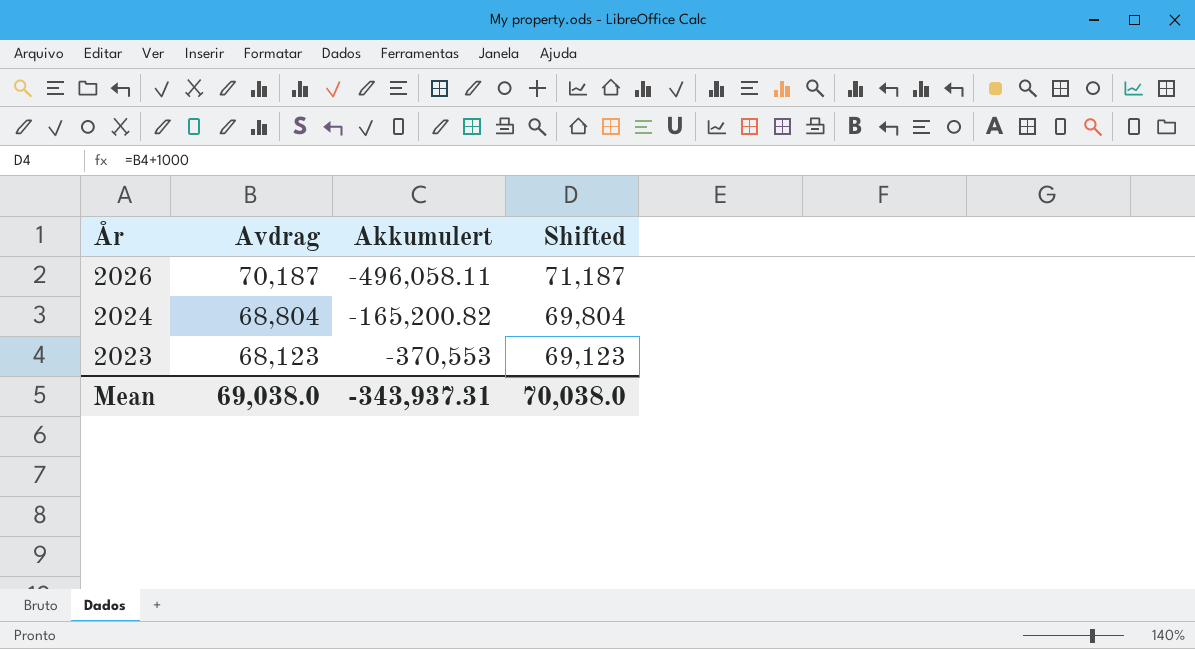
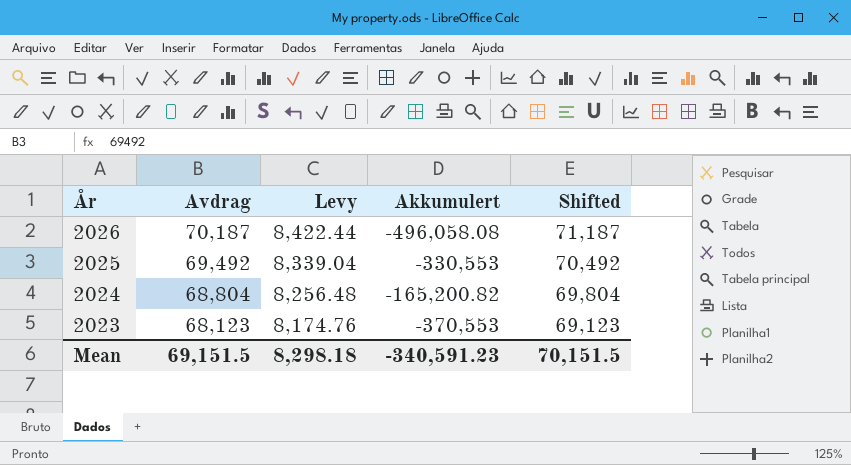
column Levy | formula: none -> [Avdrag] * 0.12
2026 | Akkumulert: -496,058.11 -> -496,058.08
row 2025: none -> 69,492 | 8,339.04 | -330,553 | 70,492
Mean | Avdrag: 69,038.0 -> 69,151.5
Mean | Akkumulert: -343,937.31 -> -340,591.23
Mean | Shifted: 70,038.0 -> 70,151.5

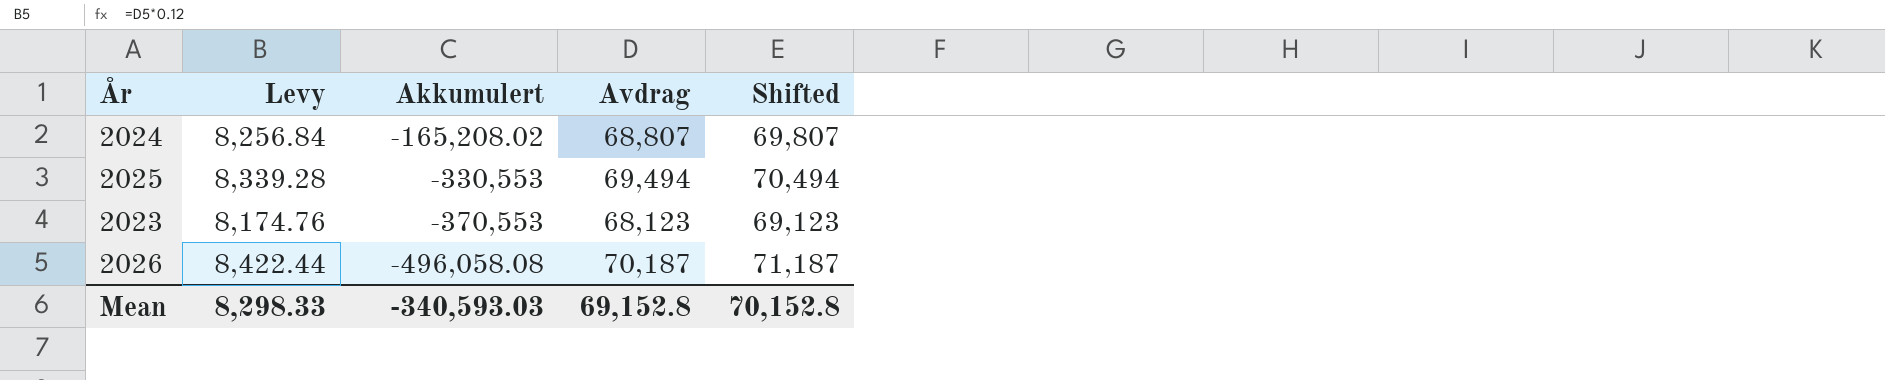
row order: År descending -> Akkumulert descending
column Avdrag | position: 2 -> 4
2024 | Levy: 8,256.48 -> 8,256.84
2024 | Akkumulert: -165,200.82 -> -165,208.02
2024 | Avdrag: 68,804 -> 68,807
2024 | Shifted: 69,804 -> 69,807
2025 | Levy: 8,339.04 -> 8,339.28
2025 | Avdrag: 69,492 -> 69,494
2025 | Shifted: 70,492 -> 70,494
Mean | Levy: 8,298.18 -> 8,298.33
Mean | Akkumulert: -340,591.23 -> -340,593.03
Mean | Avdrag: 69,151.5 -> 69,152.8
Mean | Shifted: 70,151.5 -> 70,152.8

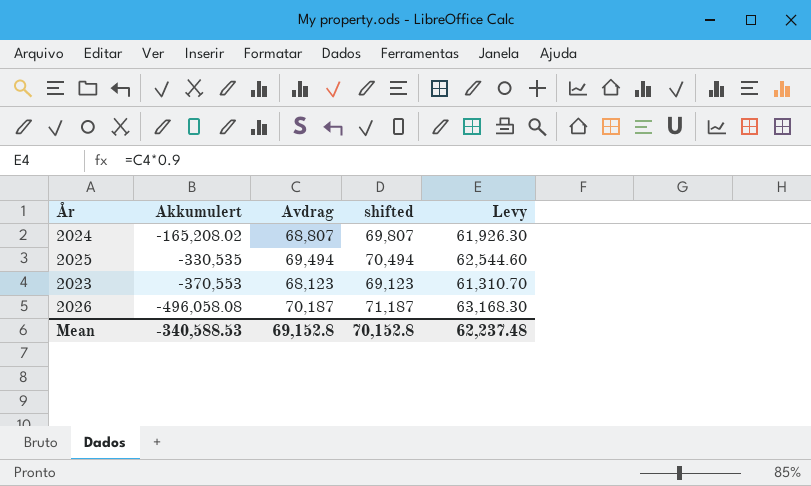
column name: Shifted -> shifted
column Levy | formula: [Avdrag] * 0.12 -> [Avdrag] * 0.9
column Levy | position: 2 -> 5
2025 | Akkumulert: -330,553 -> -330,535
Mean | Akkumulert: -340,593.03 -> -340,588.53
Mean | Levy: 8,298.33 -> 62,237.48

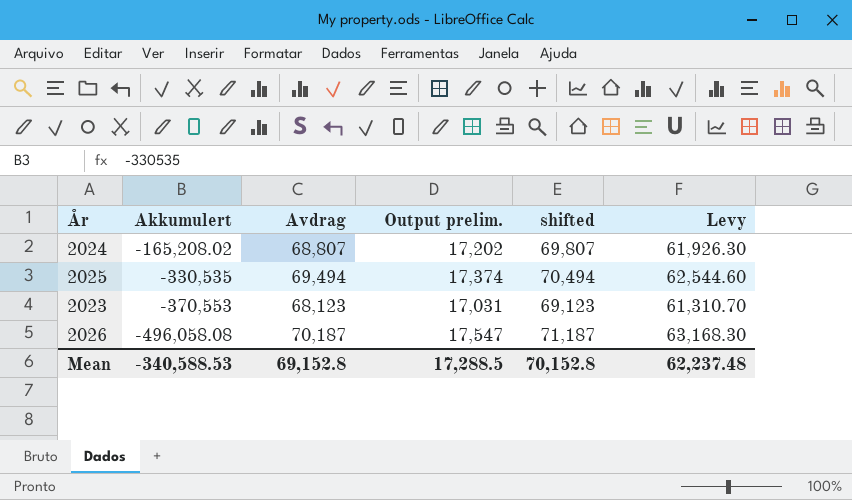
column Output prelim. | formula: none -> [Avdrag] * 0.25

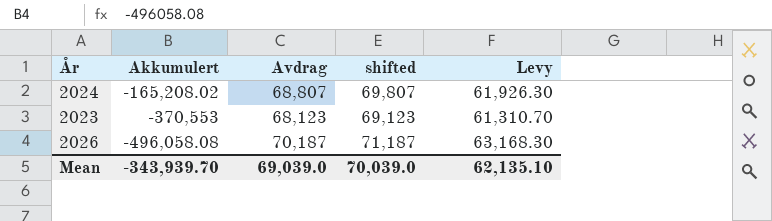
column Output prelim. | formula: [Avdrag] * 0.25 -> none
row 2025: -330,535 | 69,494 | 17,374 | 70,494 | 62,544.60 -> none
Mean | Akkumulert: -340,588.53 -> -343,939.70
Mean | Avdrag: 69,152.8 -> 69,039.0
Mean | shifted: 70,152.8 -> 70,039.0
Mean | Levy: 62,237.48 -> 62,135.10

